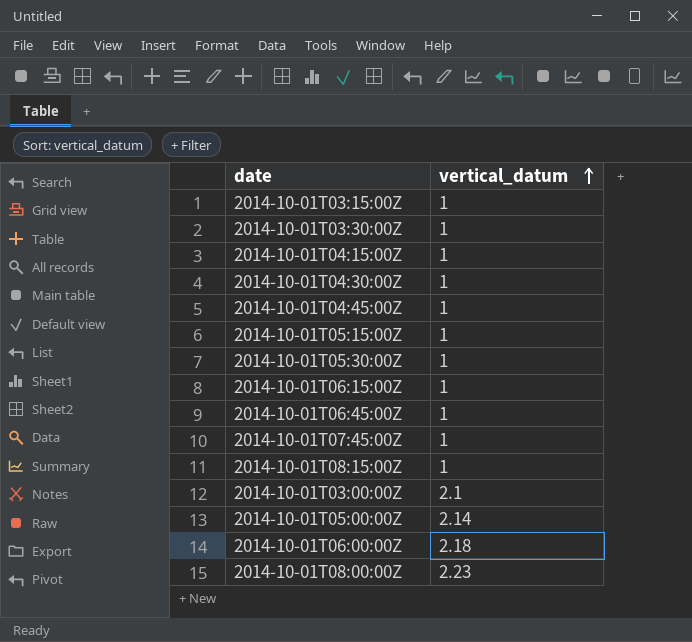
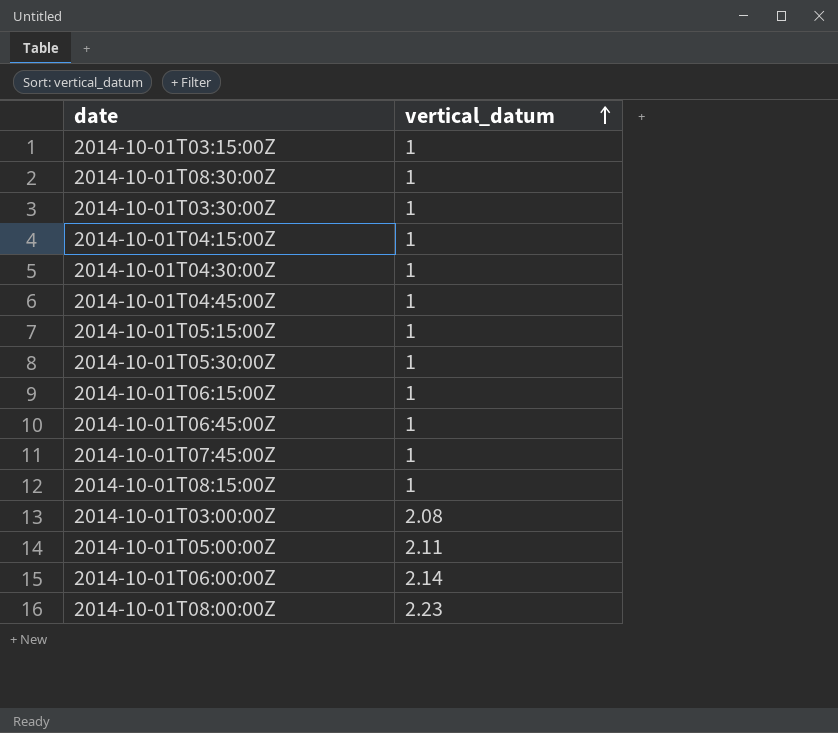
row 2014-10-01T08:30:00Z: none -> 1
2014-10-01T03:00:00Z | vertical_datum: 2.1 -> 2.08
2014-10-01T05:00:00Z | vertical_datum: 2.14 -> 2.11
2014-10-01T06:00:00Z | vertical_datum: 2.18 -> 2.14

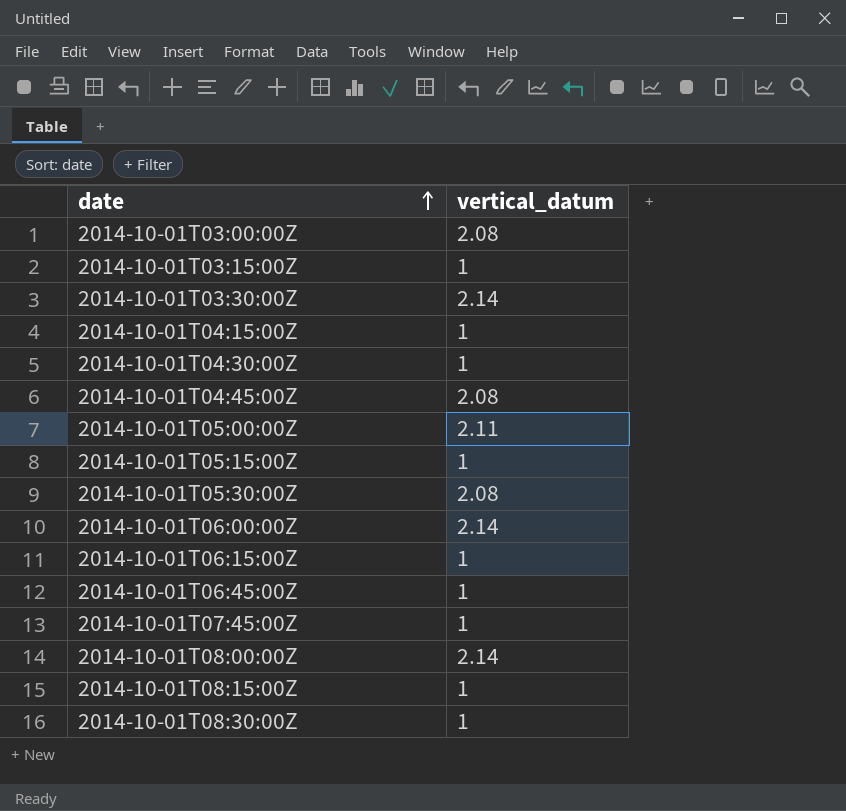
row order: vertical_datum ascending -> date ascending
2014-10-01T03:30:00Z | vertical_datum: 1 -> 2.14
2014-10-01T04:45:00Z | vertical_datum: 1 -> 2.08
2014-10-01T05:30:00Z | vertical_datum: 1 -> 2.08
2014-10-01T08:00:00Z | vertical_datum: 2.23 -> 2.14

